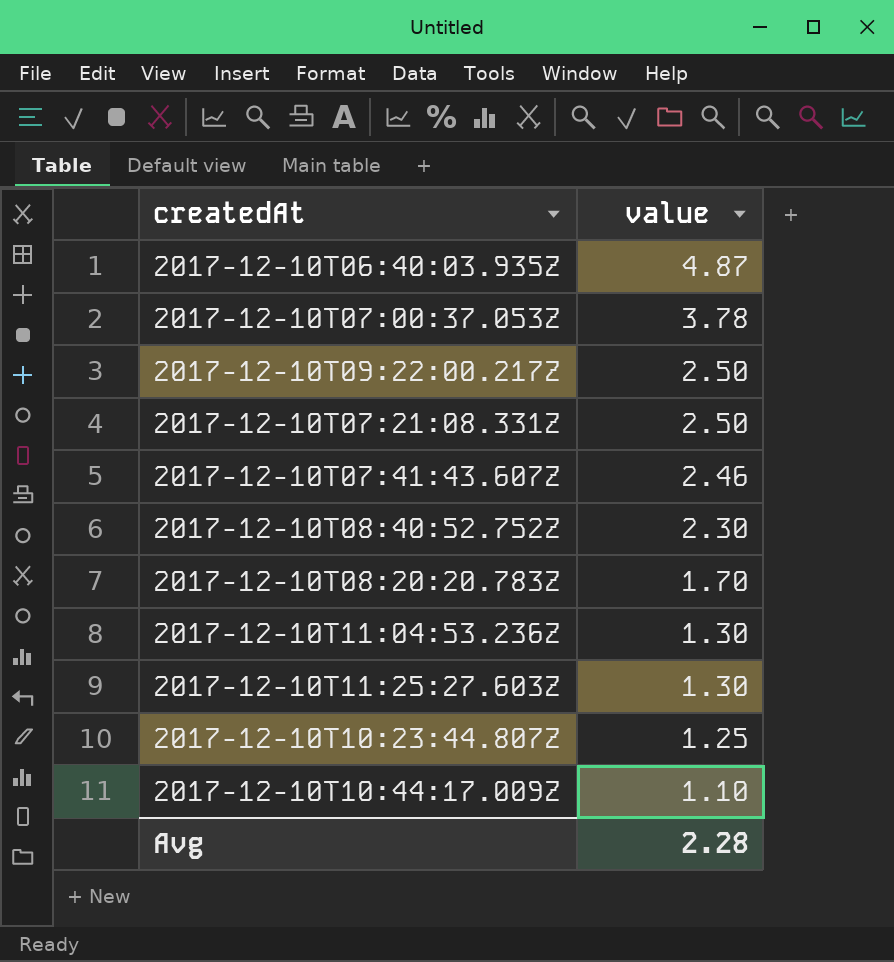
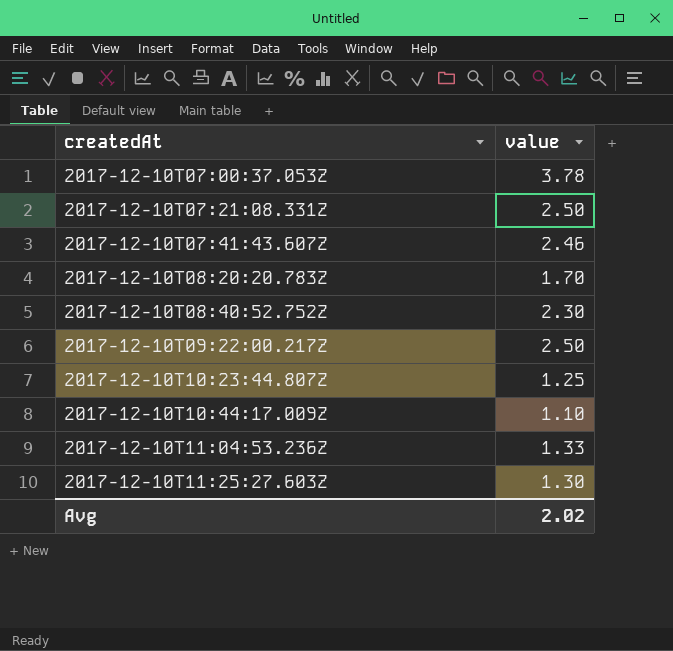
row order: value descending -> createdAt ascending
row 2017-12-10T06:40:03.935Z: 4.87 -> none
2017-12-10T11:04:53.236Z | value: 1.30 -> 1.33
Avg | value: 2.28 -> 2.02

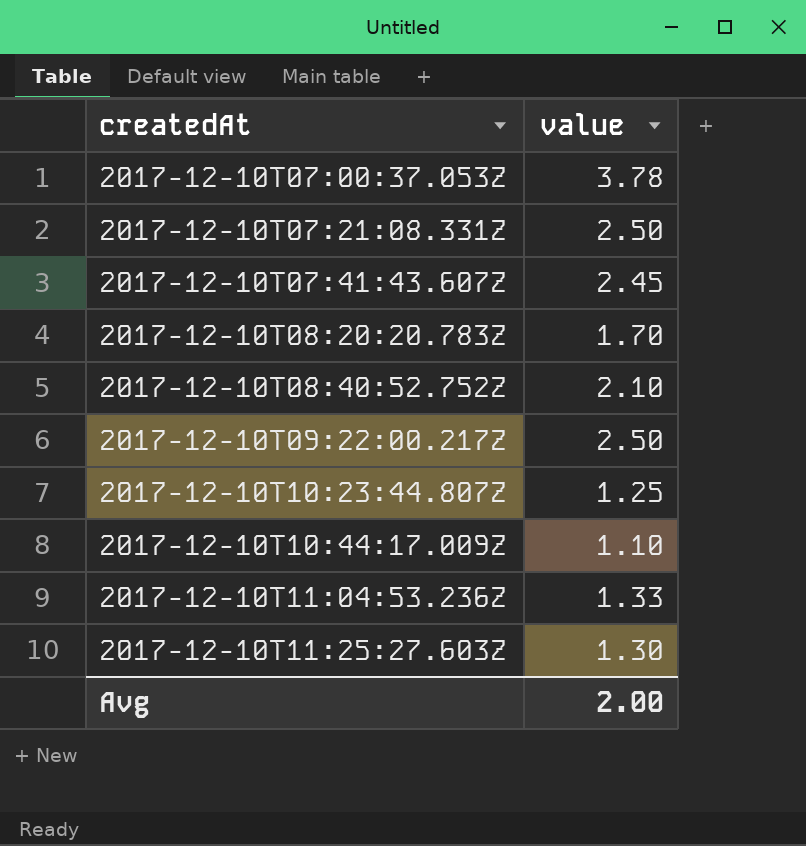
2017-12-10T07:41:43.607Z | value: 2.46 -> 2.45
2017-12-10T08:40:52.752Z | value: 2.30 -> 2.10
Avg | value: 2.02 -> 2.00

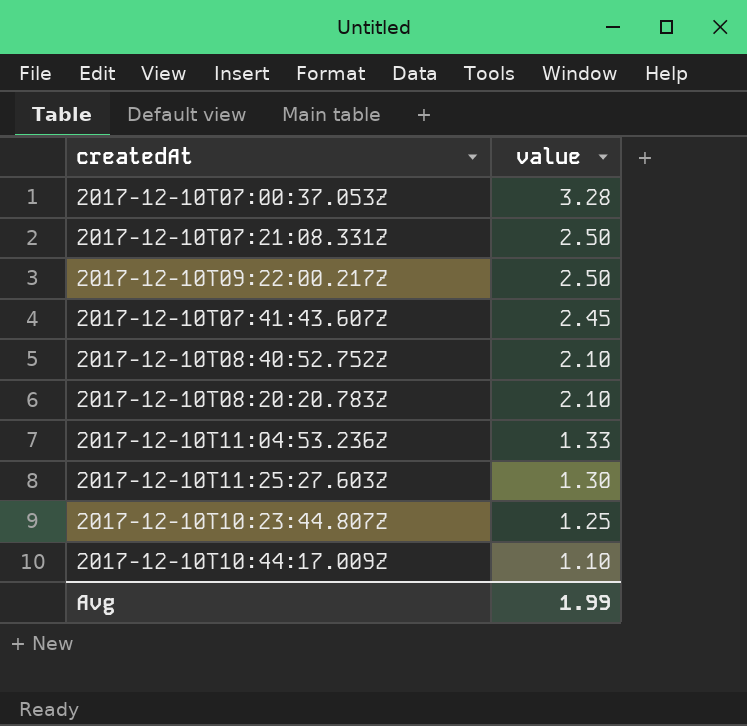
row order: createdAt ascending -> value descending
2017-12-10T07:00:37.053Z | value: 3.78 -> 3.28
2017-12-10T08:20:20.783Z | value: 1.70 -> 2.10
Avg | value: 2.00 -> 1.99

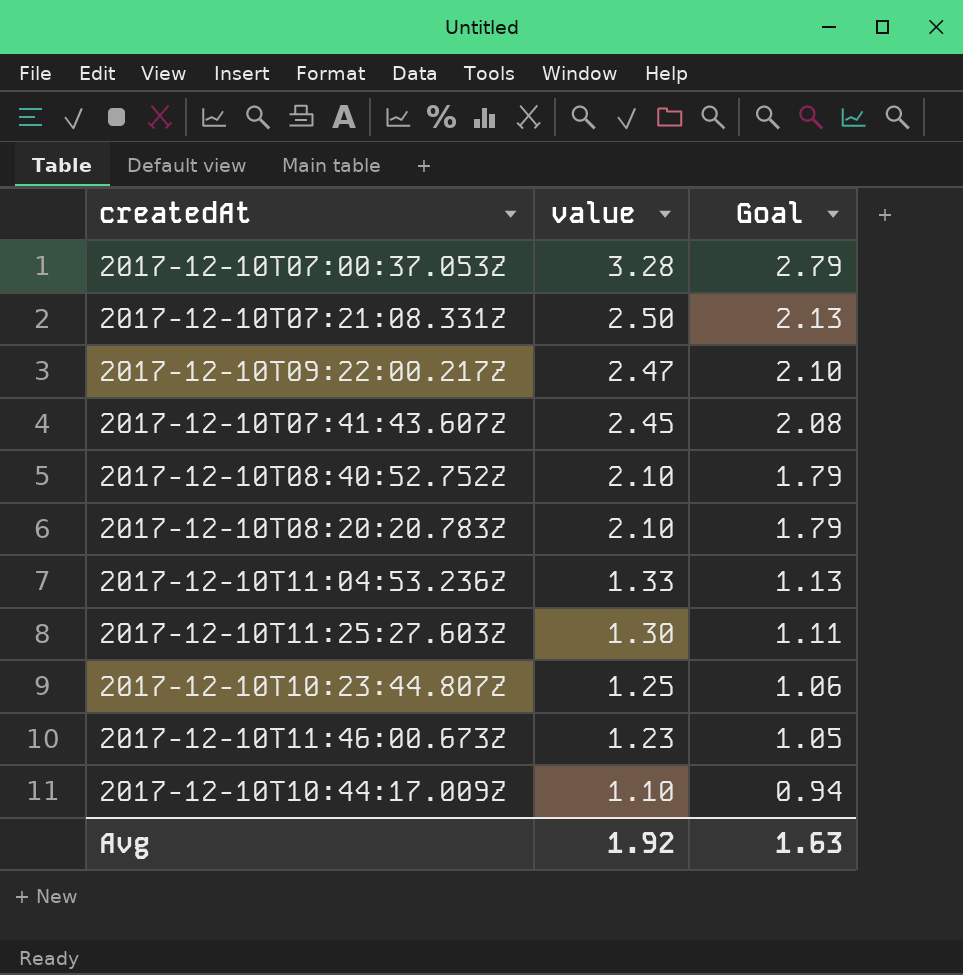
column Goal | formula: none -> [value] * 0.85
2017-12-10T09:22:00.217Z | value: 2.50 -> 2.47
row 2017-12-10T11:46:00.673Z: none -> 1.23 | 1.05
Avg | value: 1.99 -> 1.92

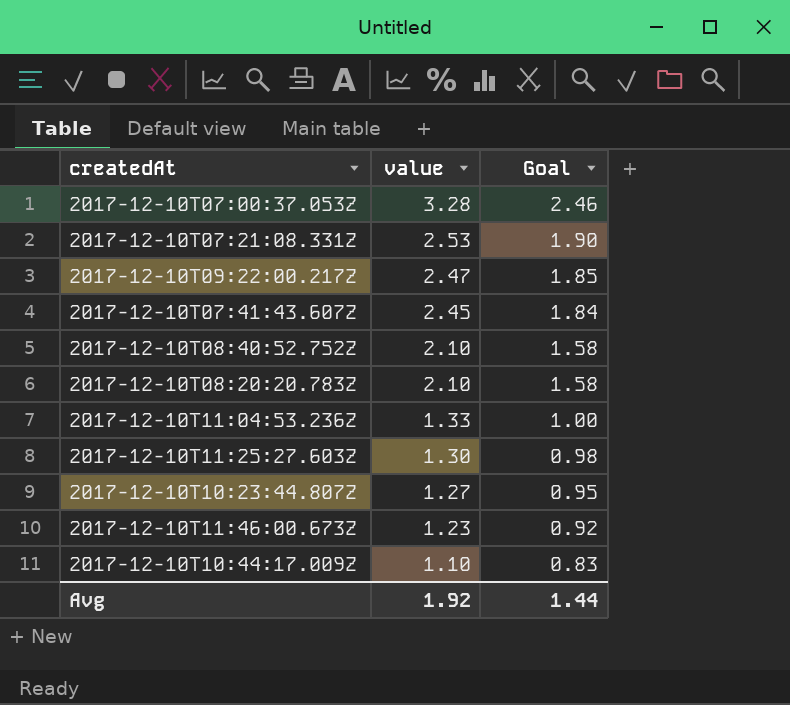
column Goal | formula: [value] * 0.85 -> [value] * 0.75
2017-12-10T07:21:08.331Z | value: 2.50 -> 2.53
2017-12-10T10:23:44.807Z | value: 1.25 -> 1.27
Avg | Goal: 1.63 -> 1.44

